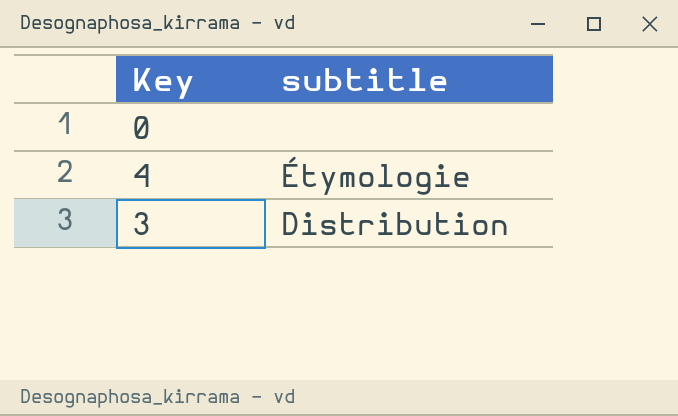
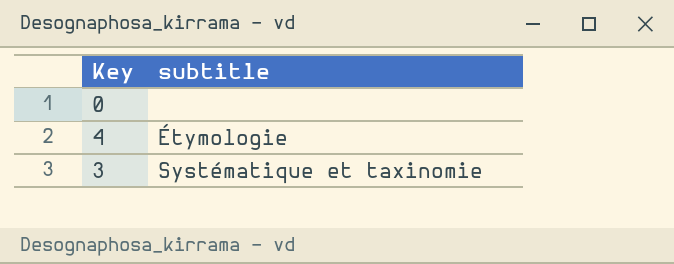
3 | subtitle: Distribution -> Systématique et taxinomie

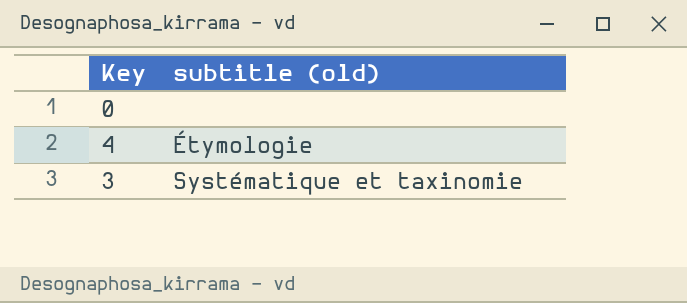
column name: subtitle -> subtitle (old)

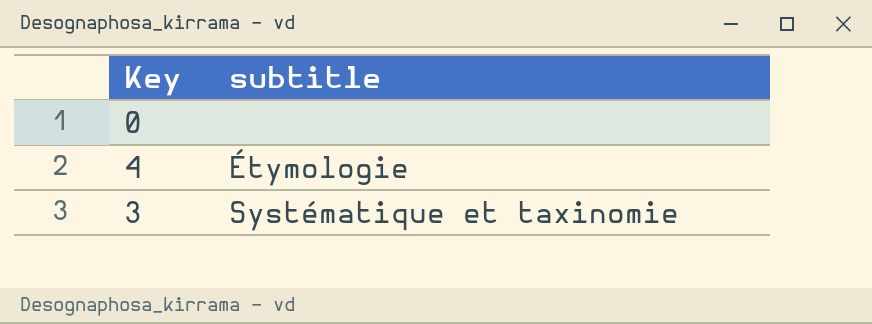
column name: subtitle (old) -> subtitle

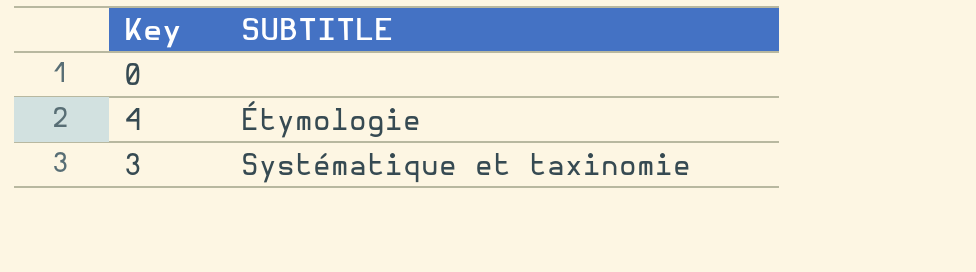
column name: subtitle -> SUBTITLE

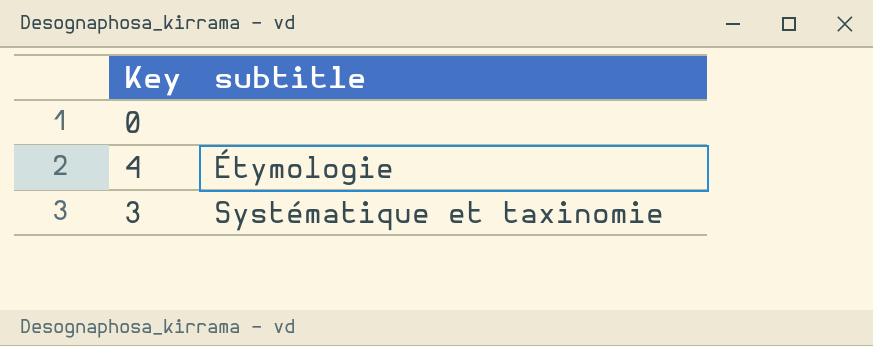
column name: SUBTITLE -> subtitle

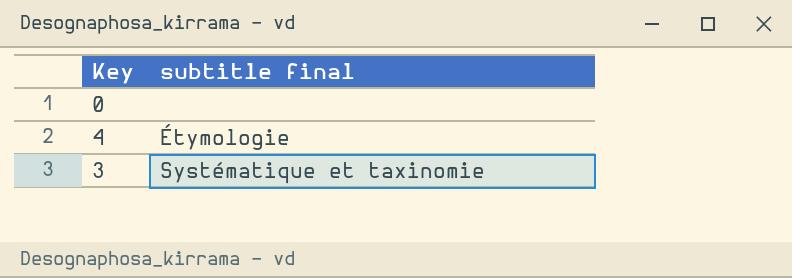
column name: subtitle -> subtitle final

